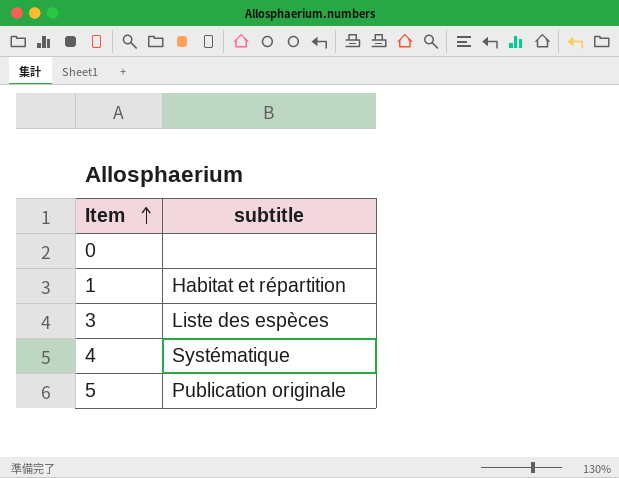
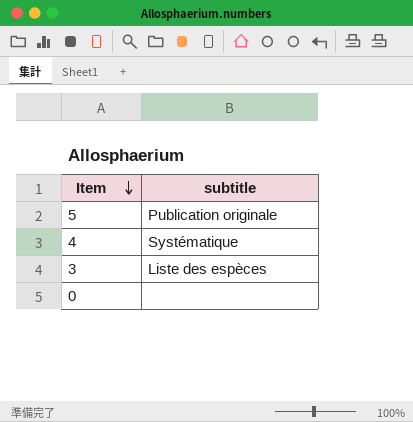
row order: Item ascending -> Item descending
row 1: Habitat et répartition -> none

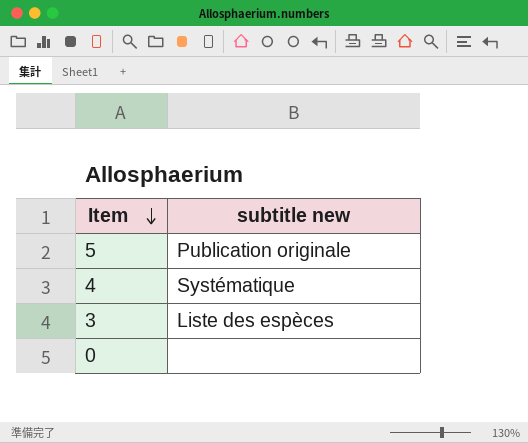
column name: subtitle -> subtitle new

